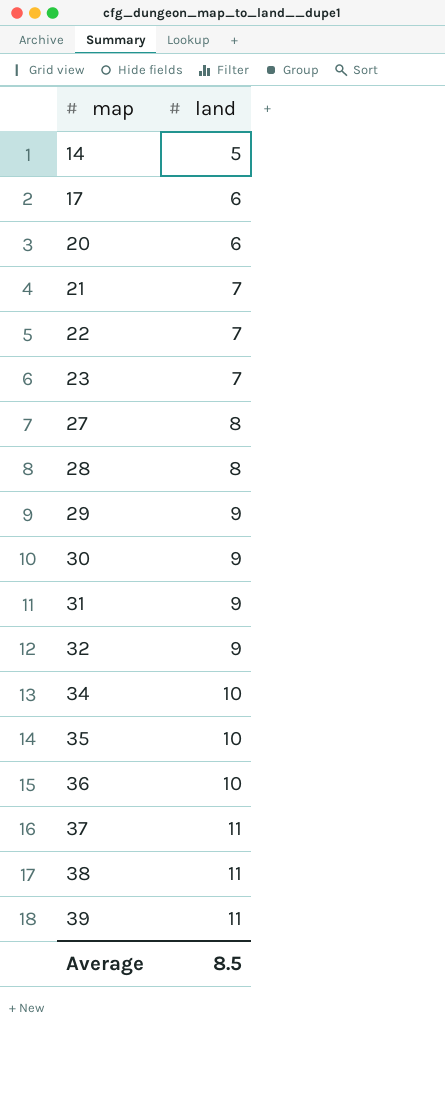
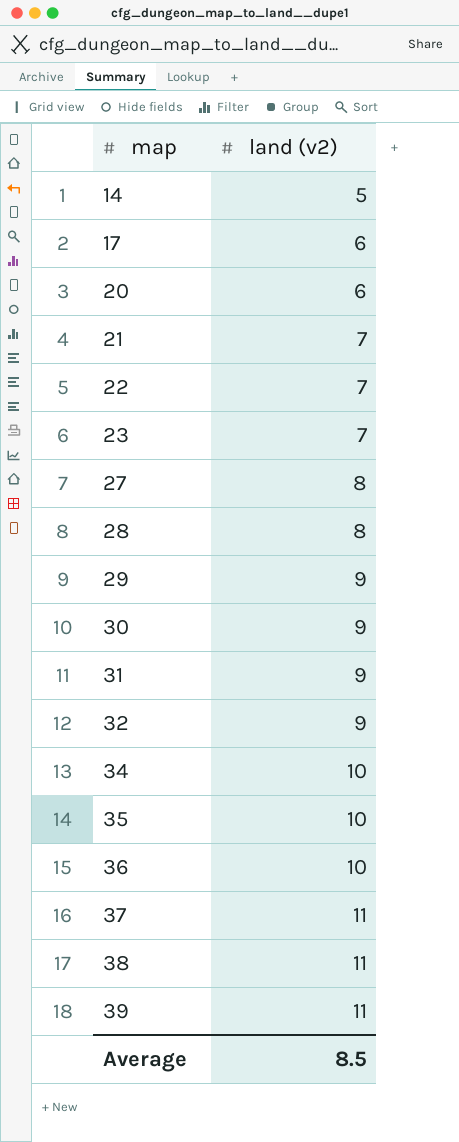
column name: land -> land (v2)

